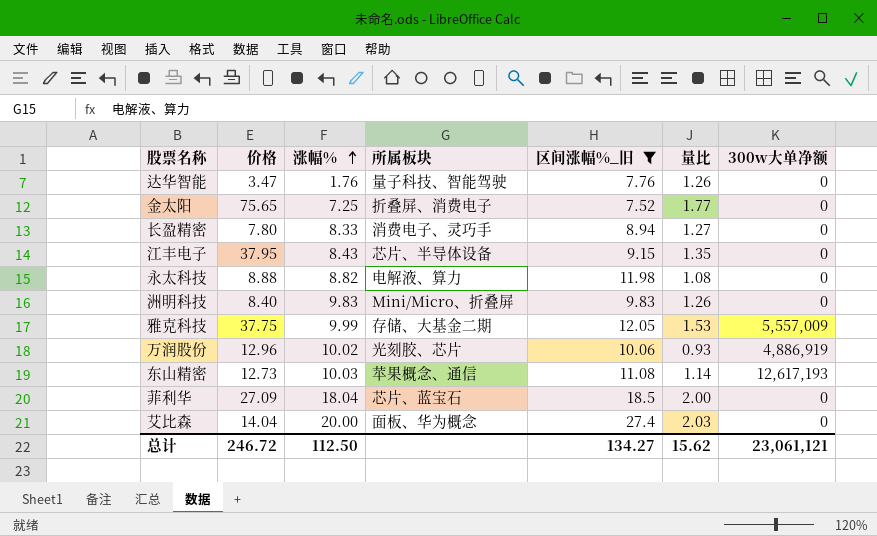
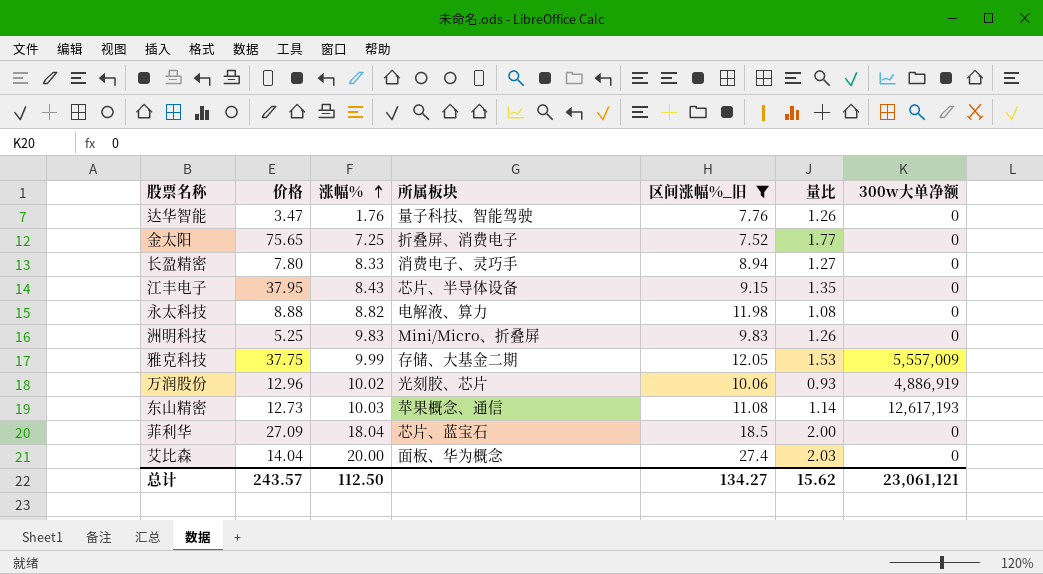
洲明科技 | 价格: 8.40 -> 5.25
总计 | 价格: 246.72 -> 243.57

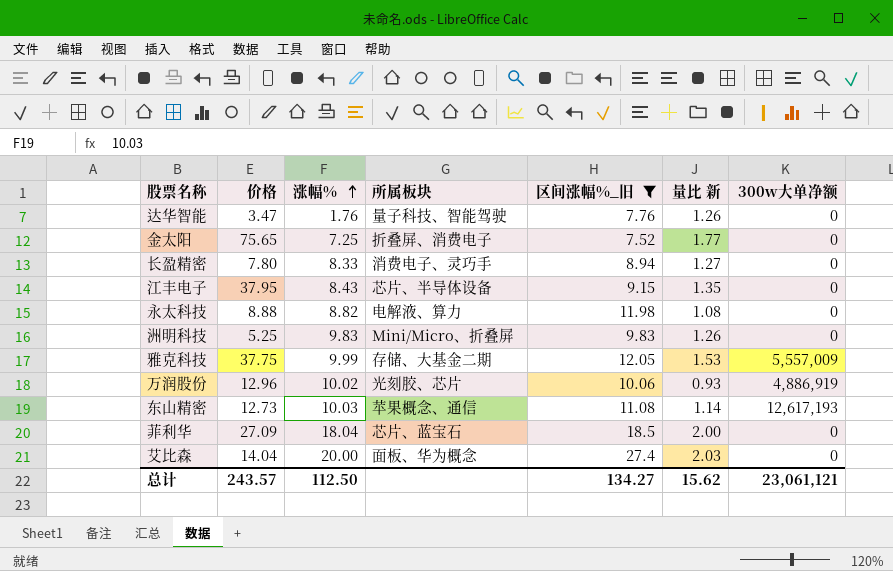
column name: 量比 -> 量比 新

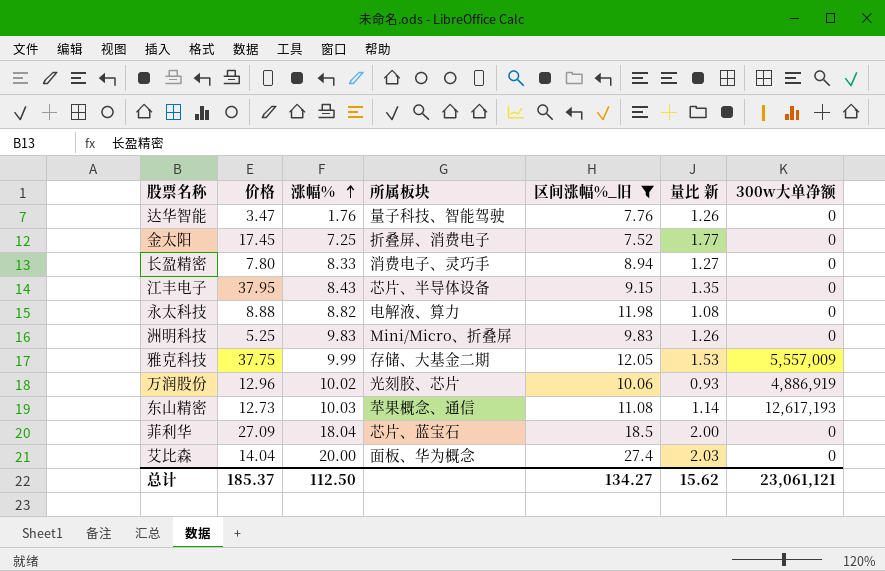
金太阳 | 价格: 75.65 -> 17.45
总计 | 价格: 243.57 -> 185.37

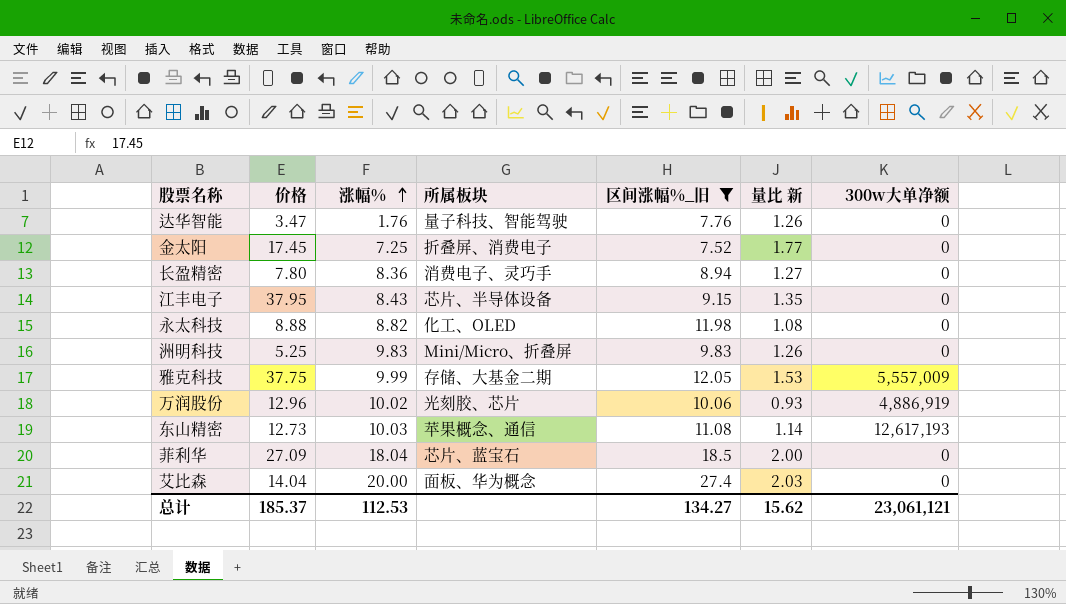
长盈精密 | 涨幅%: 8.33 -> 8.36
永太科技 | 所属板块: 电解液、算力 -> 化工、OLED
总计 | 涨幅%: 112.50 -> 112.53

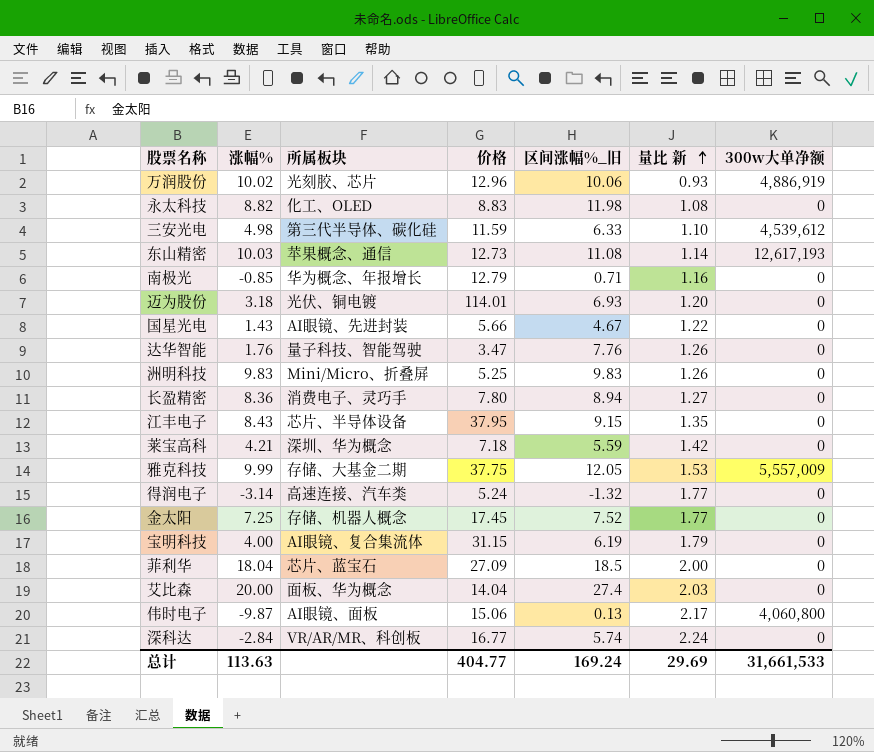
filter: 区间涨幅%_旧 >= 7.52 -> none
row order: 涨幅% ascending -> 量比 新 ascending
column 价格 | position: 2 -> 4
永太科技 | 价格: 8.88 -> 8.83
金太阳 | 所属板块: 折叠屏、消费电子 -> 存储、机器人概念
总计 | 涨幅%: 112.53 -> 113.63
总计 | 价格: 185.37 -> 404.77
总计 | 区间涨幅%_旧: 134.27 -> 169.24
总计 | 量比 新: 15.62 -> 29.69
总计 | 300w大单净额: 23,061,121 -> 31,661,533

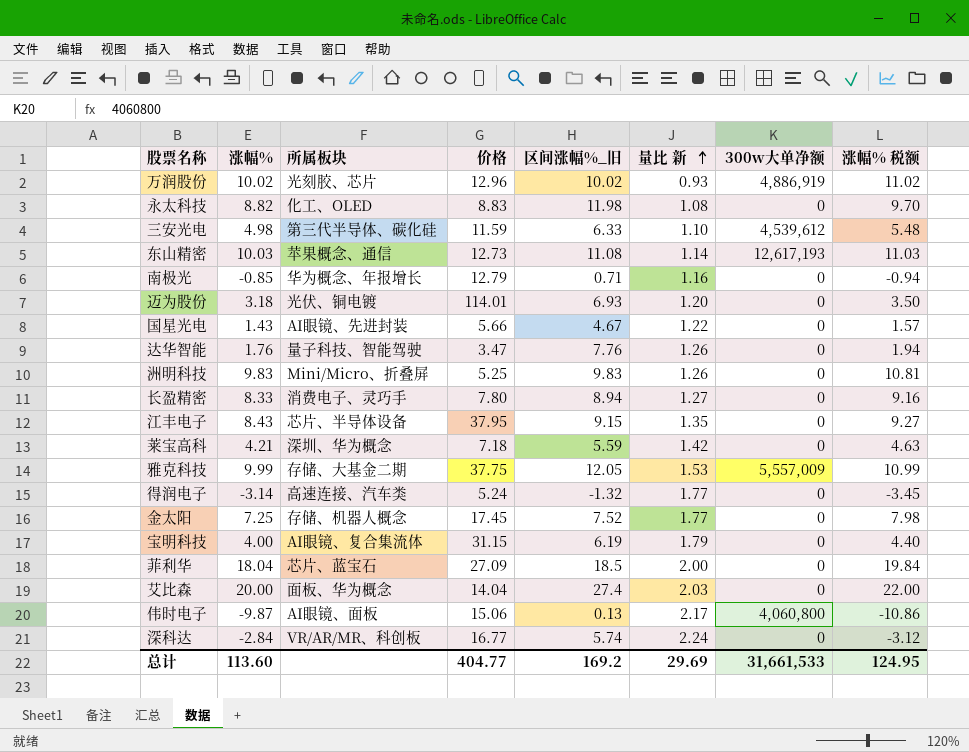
column 涨幅% 税额 | formula: none -> [涨幅%] * 1.1
万润股份 | 区间涨幅%_旧: 10.06 -> 10.02
长盈精密 | 涨幅%: 8.36 -> 8.33
总计 | 涨幅%: 113.63 -> 113.60
总计 | 区间涨幅%_旧: 169.24 -> 169.2

